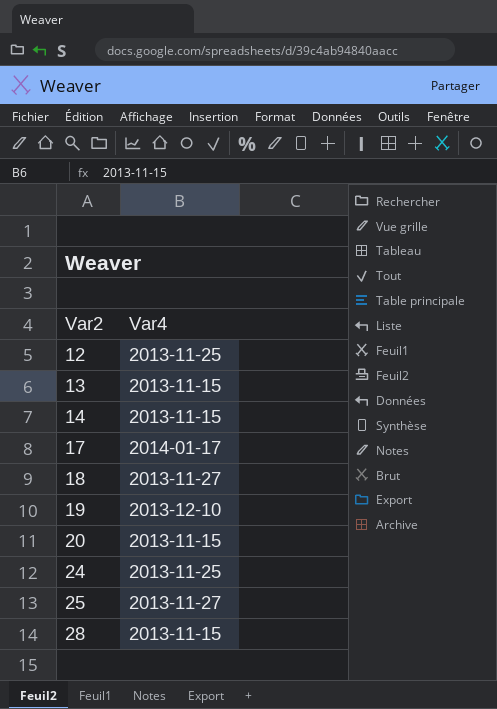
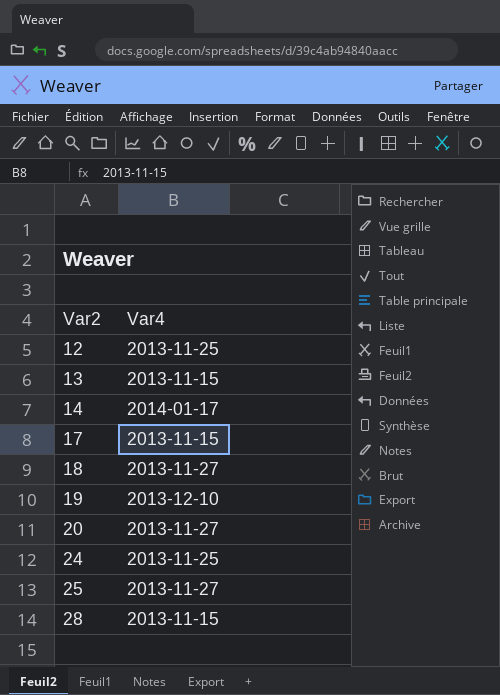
14 | Var4: 2013-11-15 -> 2014-01-17
17 | Var4: 2014-01-17 -> 2013-11-15
20 | Var4: 2013-11-15 -> 2013-11-27

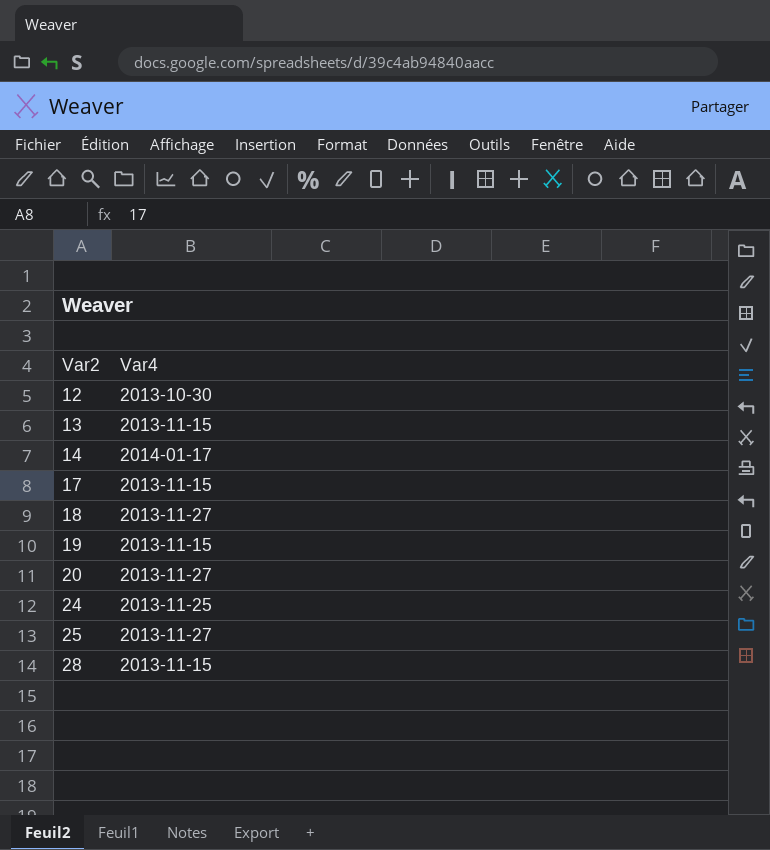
12 | Var4: 2013-11-25 -> 2013-10-30
19 | Var4: 2013-12-10 -> 2013-11-15

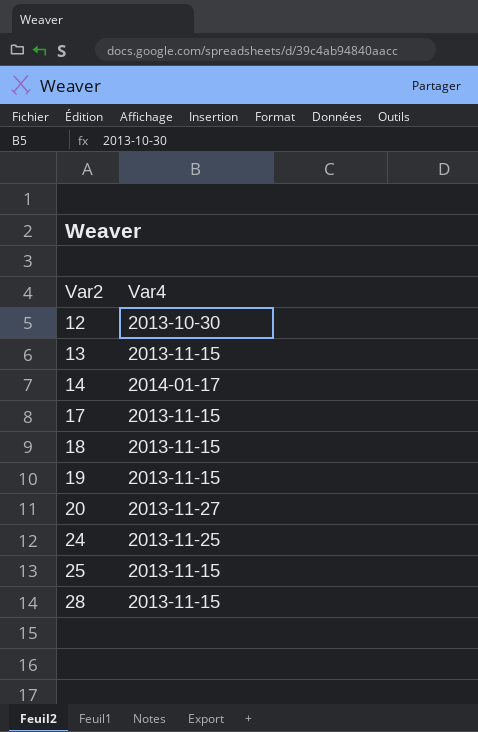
18 | Var4: 2013-11-27 -> 2013-11-15
25 | Var4: 2013-11-27 -> 2013-11-15

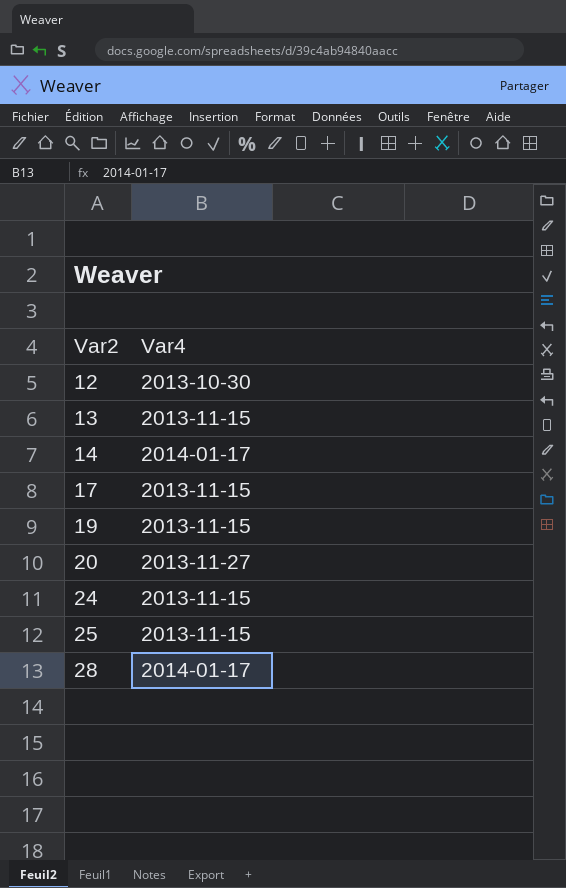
row 18: 2013-11-15 -> none
24 | Var4: 2013-11-25 -> 2013-11-15
28 | Var4: 2013-11-15 -> 2014-01-17

